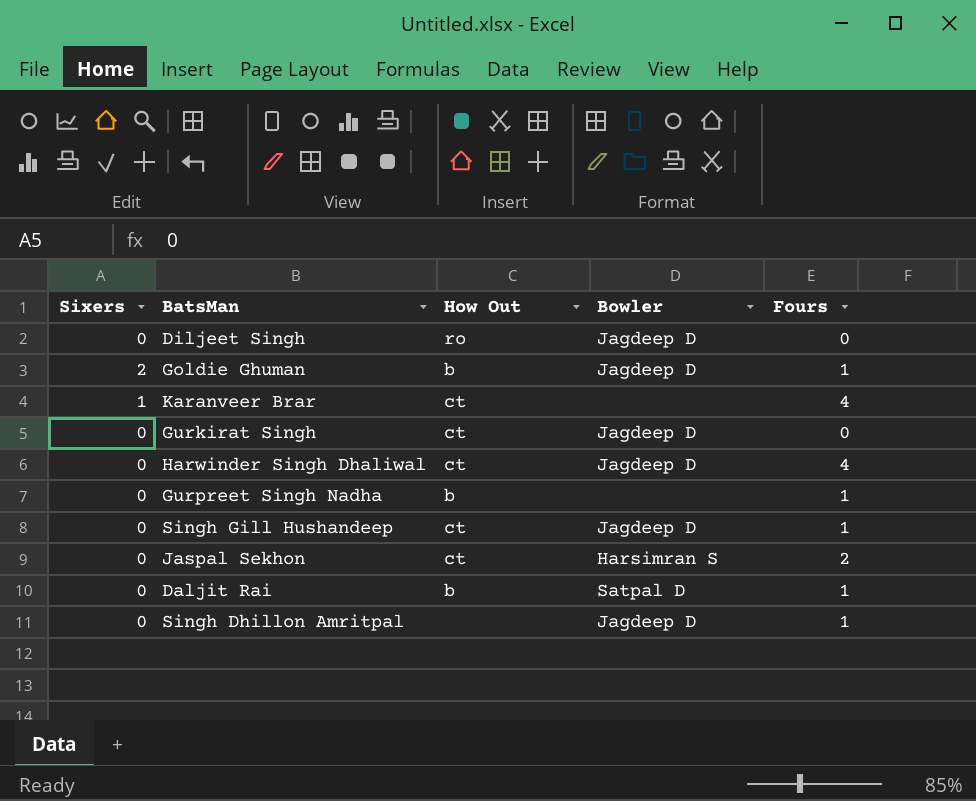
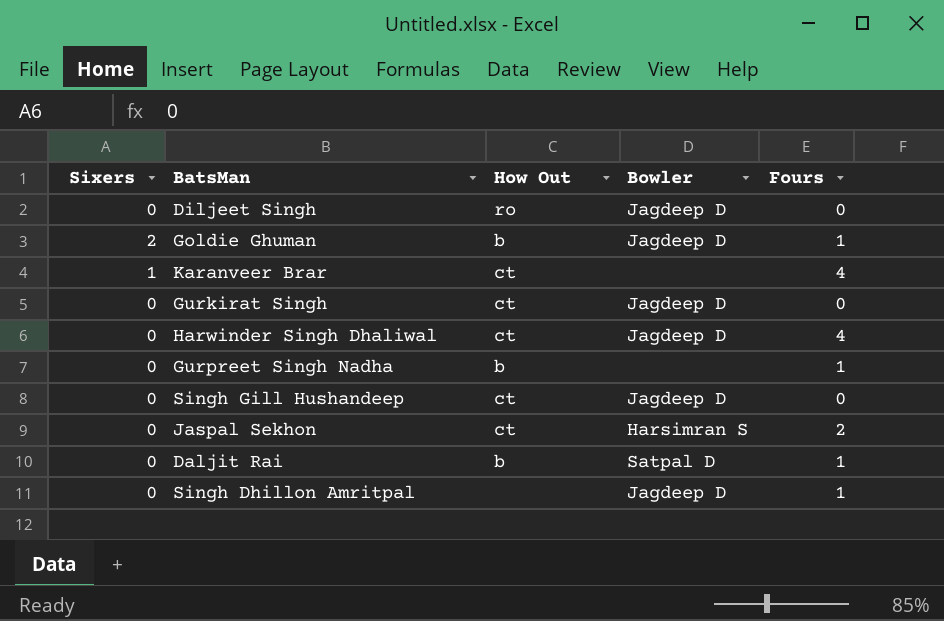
Singh Gill Hushandeep | Fours: 1 -> 0

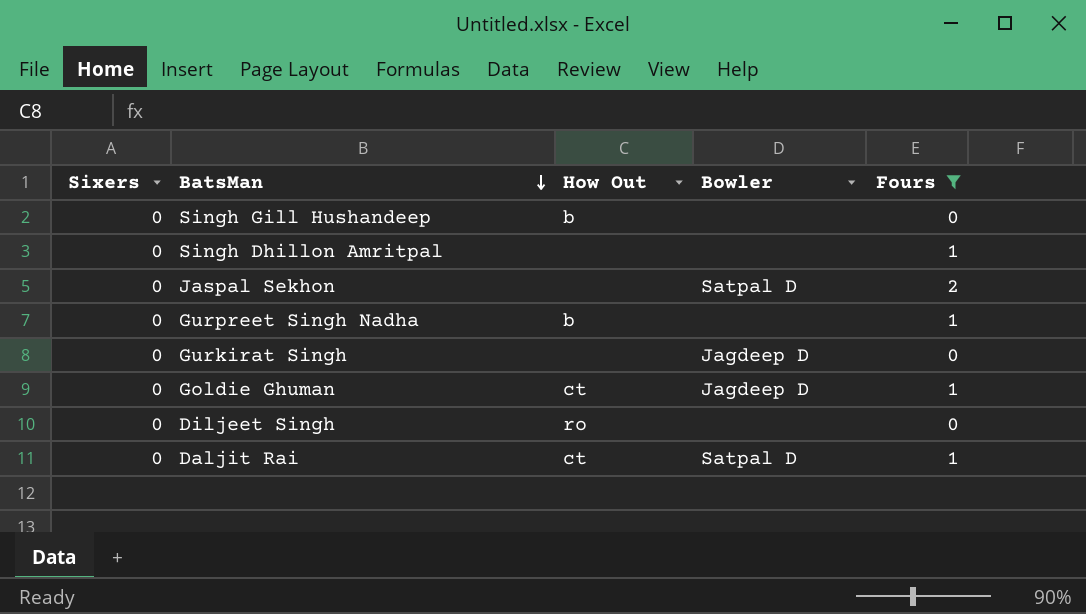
filter: none -> Fours != 4
row order: none -> BatsMan descending
Singh Gill Hushandeep | How Out: ct -> b
Singh Gill Hushandeep | Bowler: Jagdeep D -> none
Singh Dhillon Amritpal | Bowler: Jagdeep D -> none
Jaspal Sekhon | How Out: ct -> none
Jaspal Sekhon | Bowler: Harsimran S -> Satpal D
Gurkirat Singh | How Out: ct -> none
Goldie Ghuman | Sixers: 2 -> 0
Goldie Ghuman | How Out: b -> ct
Diljeet Singh | Bowler: Jagdeep D -> none
Daljit Rai | How Out: b -> ct

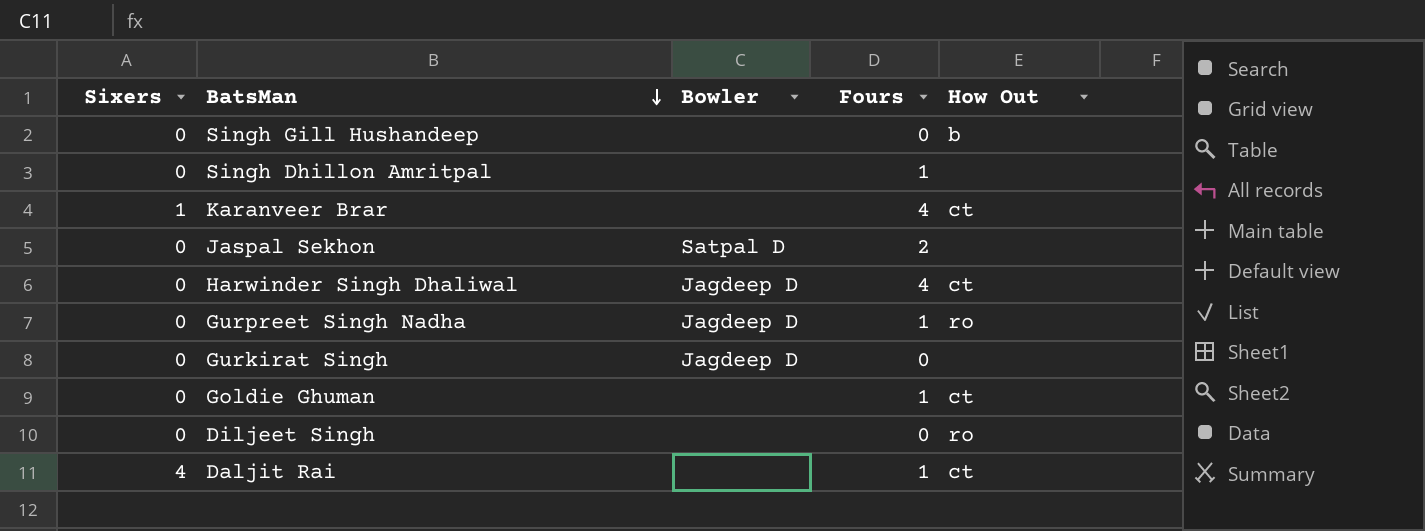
filter: Fours != 4 -> none
column How Out | position: 3 -> 5
Gurpreet Singh Nadha | Bowler: none -> Jagdeep D
Gurpreet Singh Nadha | How Out: b -> ro
Goldie Ghuman | Bowler: Jagdeep D -> none
Daljit Rai | Sixers: 0 -> 4
Daljit Rai | Bowler: Satpal D -> none

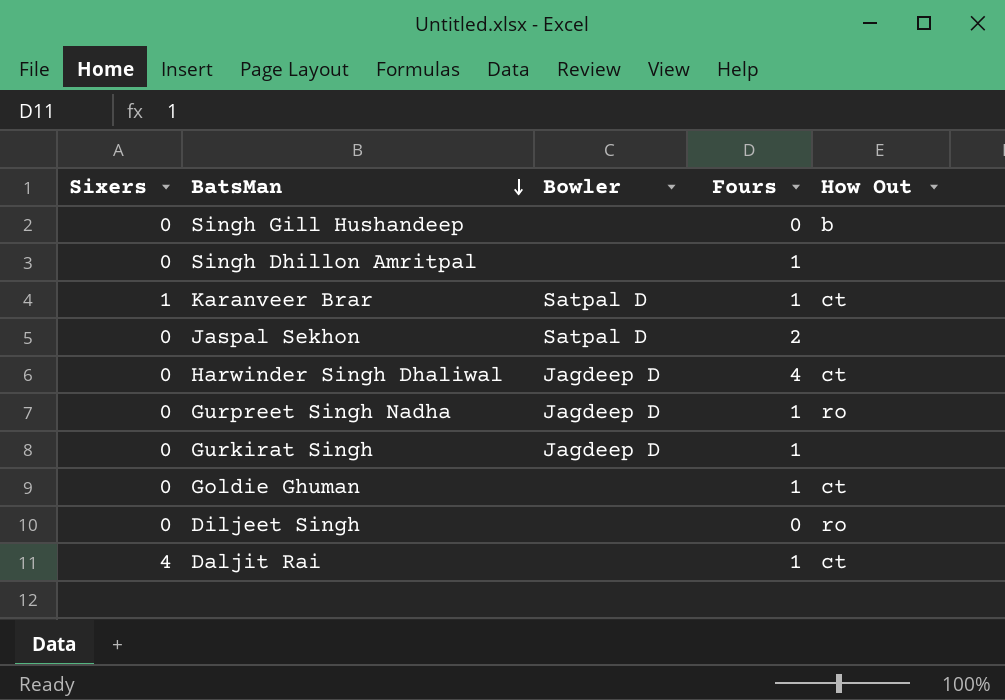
Karanveer Brar | Bowler: none -> Satpal D
Karanveer Brar | Fours: 4 -> 1
Gurkirat Singh | Fours: 0 -> 1

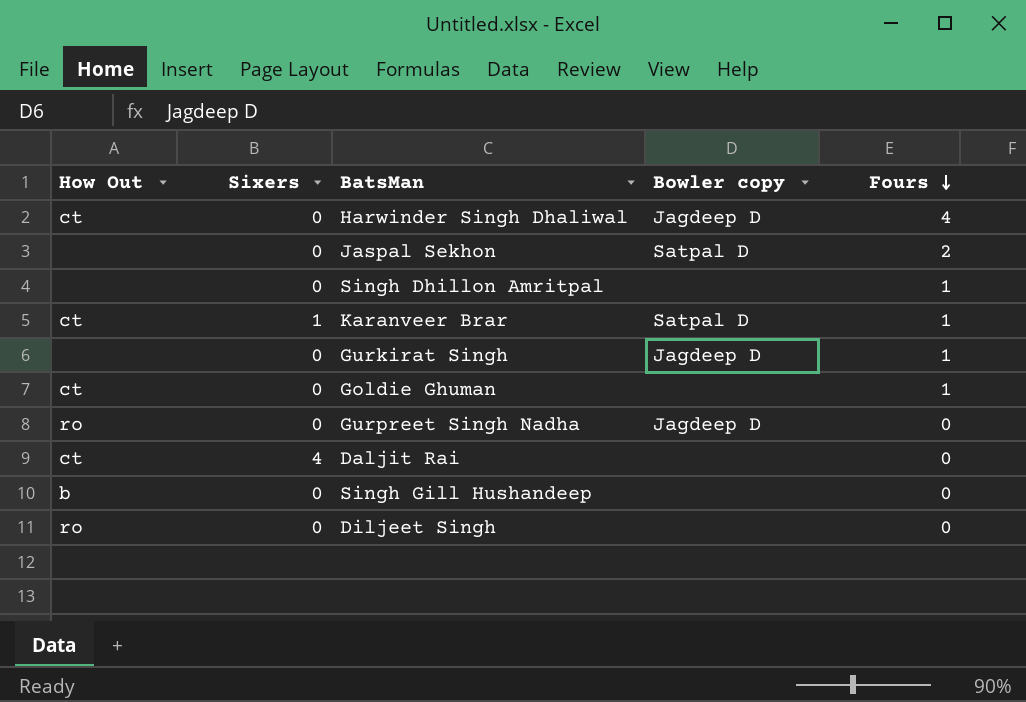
row order: BatsMan descending -> Fours descending
column How Out | position: 5 -> 1
column name: Bowler -> Bowler copy
Gurpreet Singh Nadha | Fours: 1 -> 0
Daljit Rai | Fours: 1 -> 0

